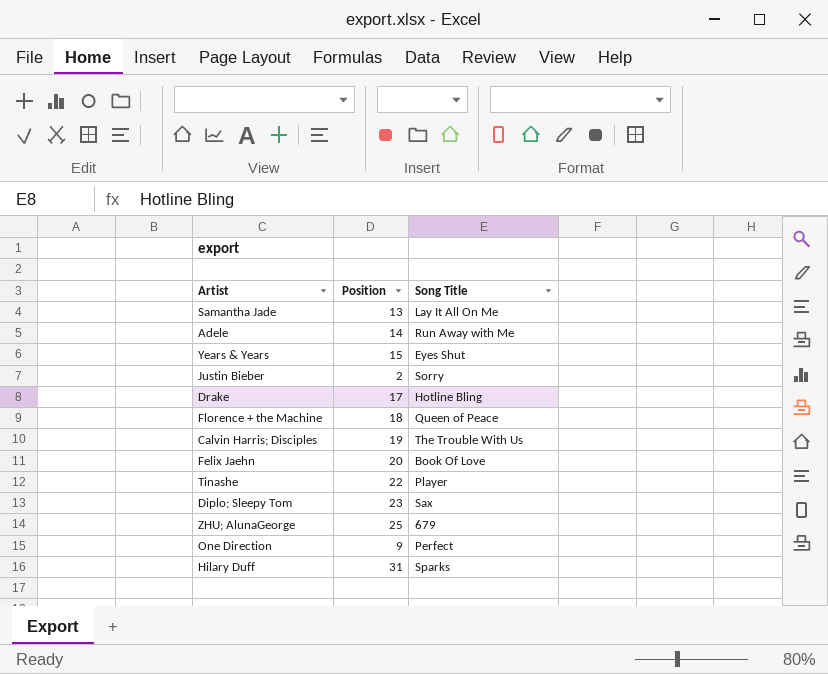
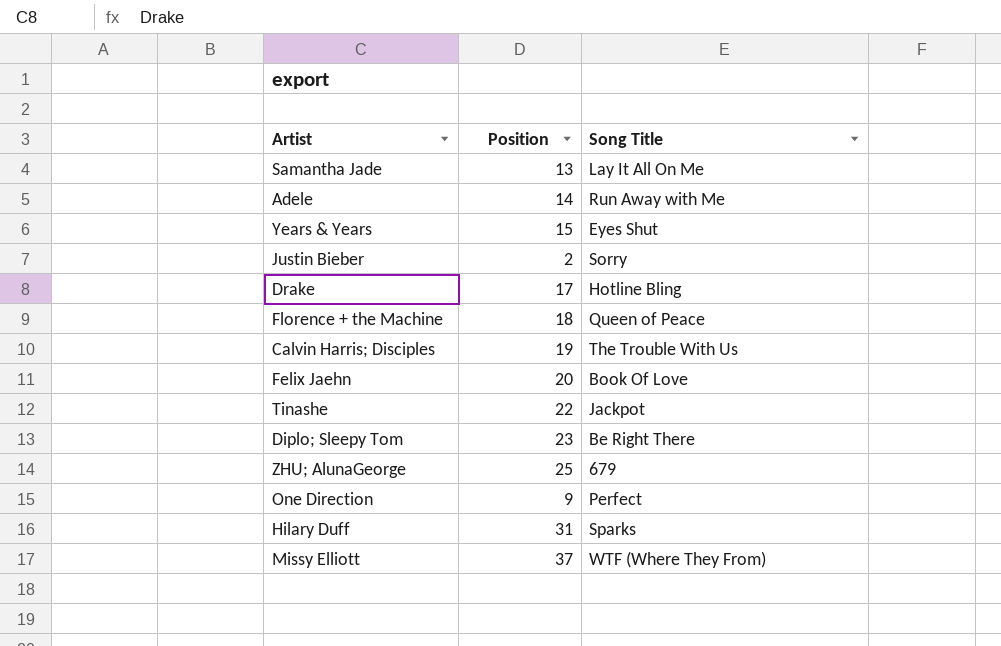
Tinashe | Song Title: Player -> Jackpot
Diplo; Sleepy Tom | Song Title: Sax -> Be Right There
row Missy Elliott: none -> 37 | WTF (Where They From)

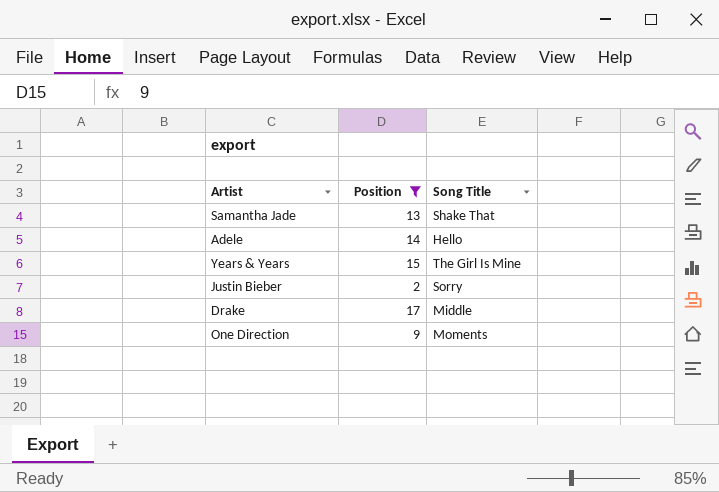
filter: none -> Position <= 17
Samantha Jade | Song Title: Lay It All On Me -> Shake That
Adele | Song Title: Run Away with Me -> Hello
Years & Years | Song Title: Eyes Shut -> The Girl Is Mine
Drake | Song Title: Hotline Bling -> Middle
One Direction | Song Title: Perfect -> Moments

